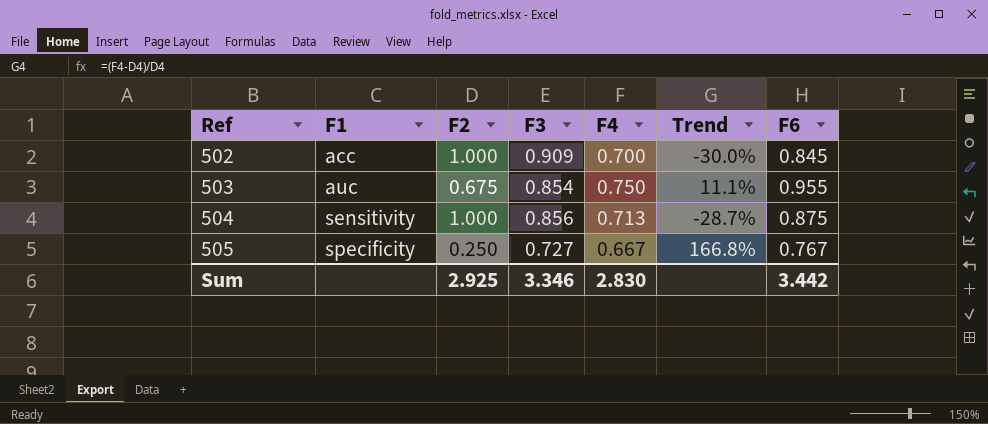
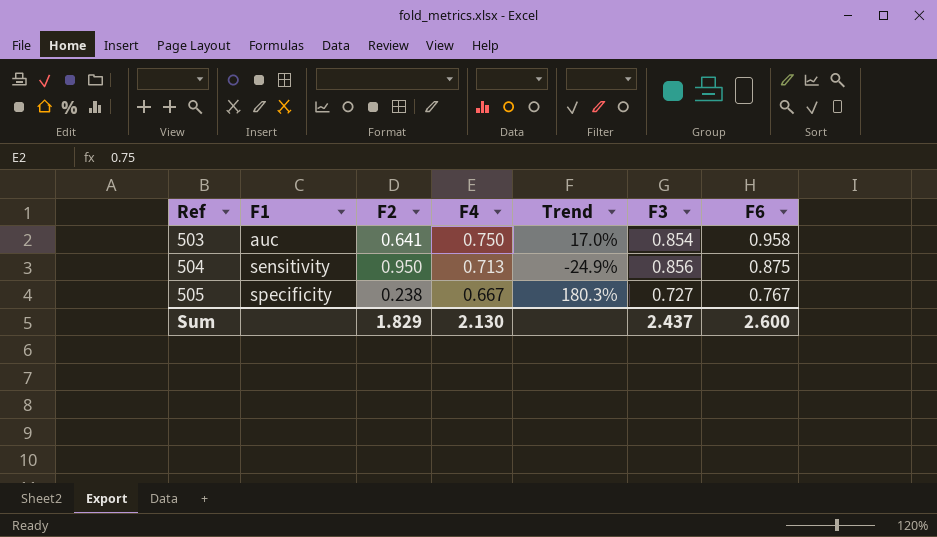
column F3 | position: 4 -> 6
row 502: acc | 1.000 | 0.909 | 0.700 | -30.0% | 0.845 -> none
503 | F2: 0.675 -> 0.641
503 | Trend: 11.1% -> 17.0%
503 | F6: 0.955 -> 0.958
504 | F2: 1.000 -> 0.950
504 | Trend: -28.7% -> -24.9%
505 | F2: 0.250 -> 0.238
505 | Trend: 166.8% -> 180.3%
Sum | F2: 2.925 -> 1.829
Sum | F4: 2.830 -> 2.130
Sum | F3: 3.346 -> 2.437
Sum | F6: 3.442 -> 2.600

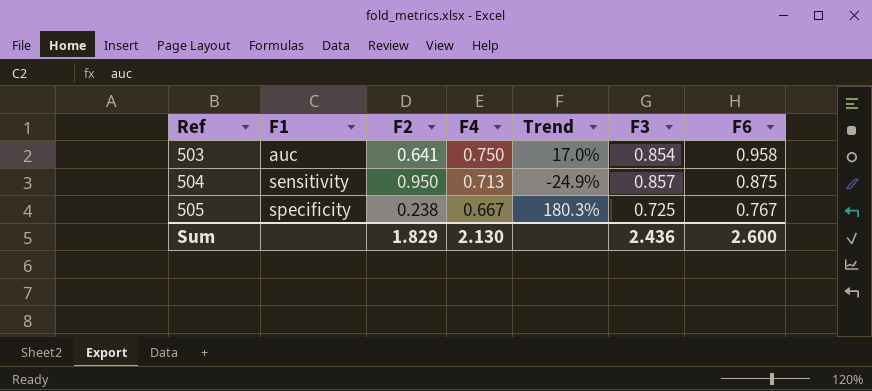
504 | F3: 0.856 -> 0.857
505 | F3: 0.727 -> 0.725
Sum | F3: 2.437 -> 2.436

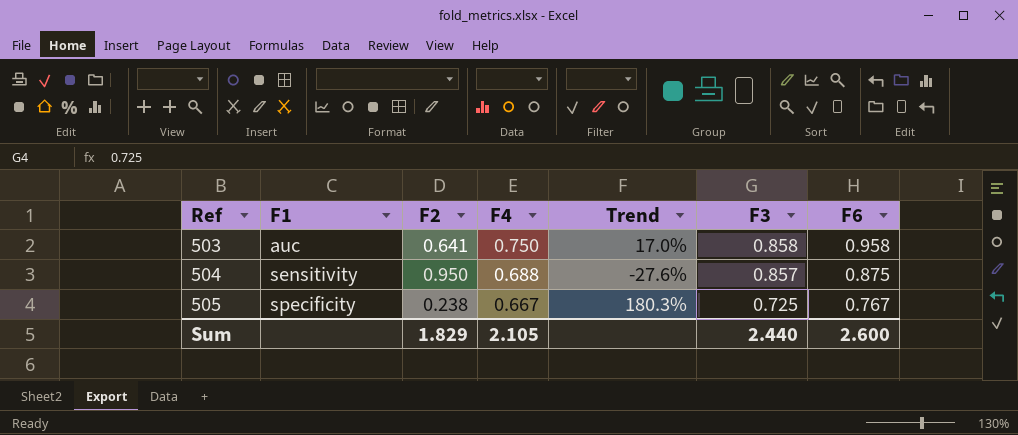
503 | F3: 0.854 -> 0.858
504 | F4: 0.713 -> 0.688
504 | Trend: -24.9% -> -27.6%
Sum | F4: 2.130 -> 2.105
Sum | F3: 2.436 -> 2.440

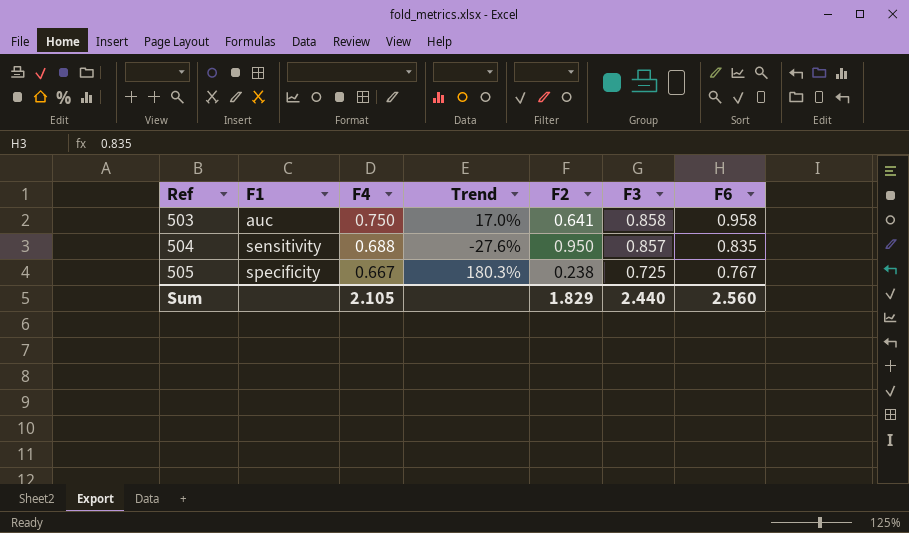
column F2 | position: 3 -> 5
504 | F6: 0.875 -> 0.835
Sum | F6: 2.600 -> 2.560

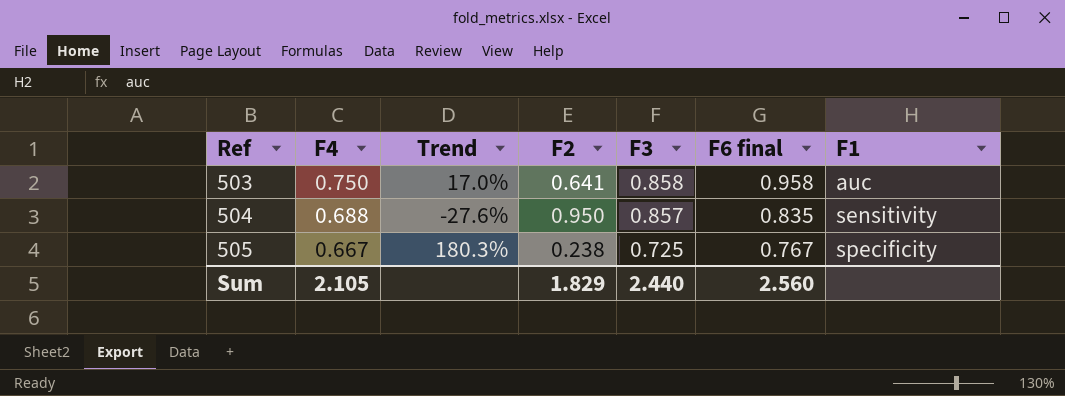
column name: F6 -> F6 final
column F1 | position: 2 -> 7

